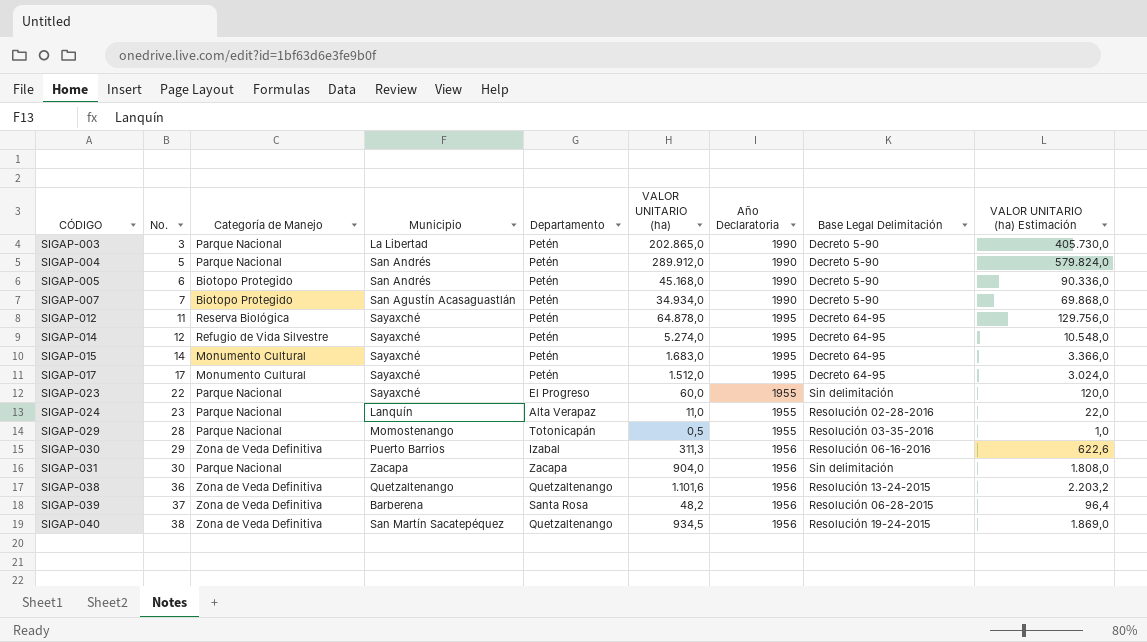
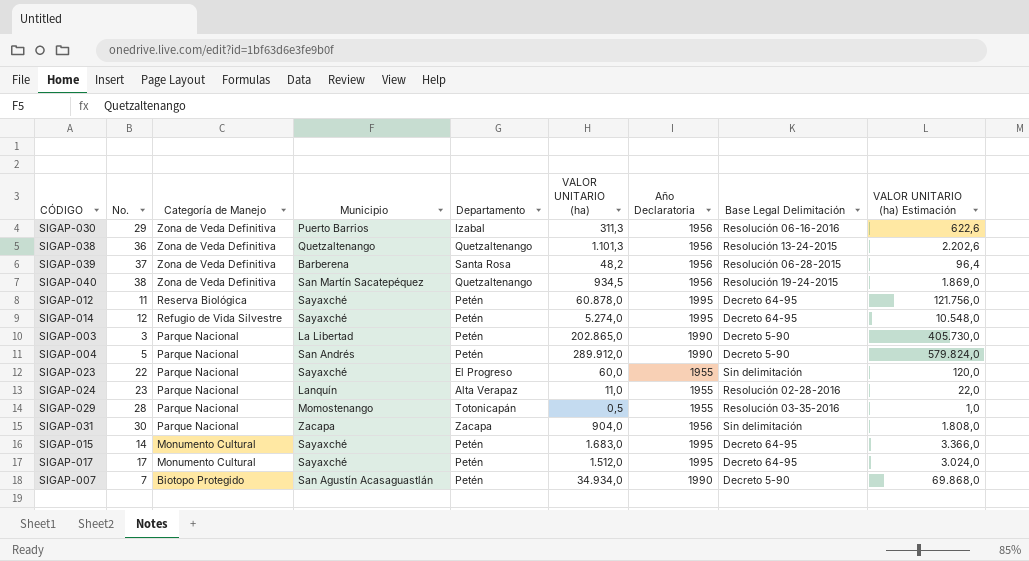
row order: CÓDIGO ascending -> Categoría de Manejo descending
row SIGAP-005: 6 | Biotopo Protegido | San Andrés | Petén | 45.168,0 | 1990 | Decreto 5-90 | 90.336,0 -> none
SIGAP-038 | VALOR UNITARIO (ha): 1.101,6 -> 1.101,3
SIGAP-038 | VALOR UNITARIO (ha) Estimación: 2.203,2 -> 2.202,6
SIGAP-012 | VALOR UNITARIO (ha): 64.878,0 -> 60.878,0
SIGAP-012 | VALOR UNITARIO (ha) Estimación: 129.756,0 -> 121.756,0

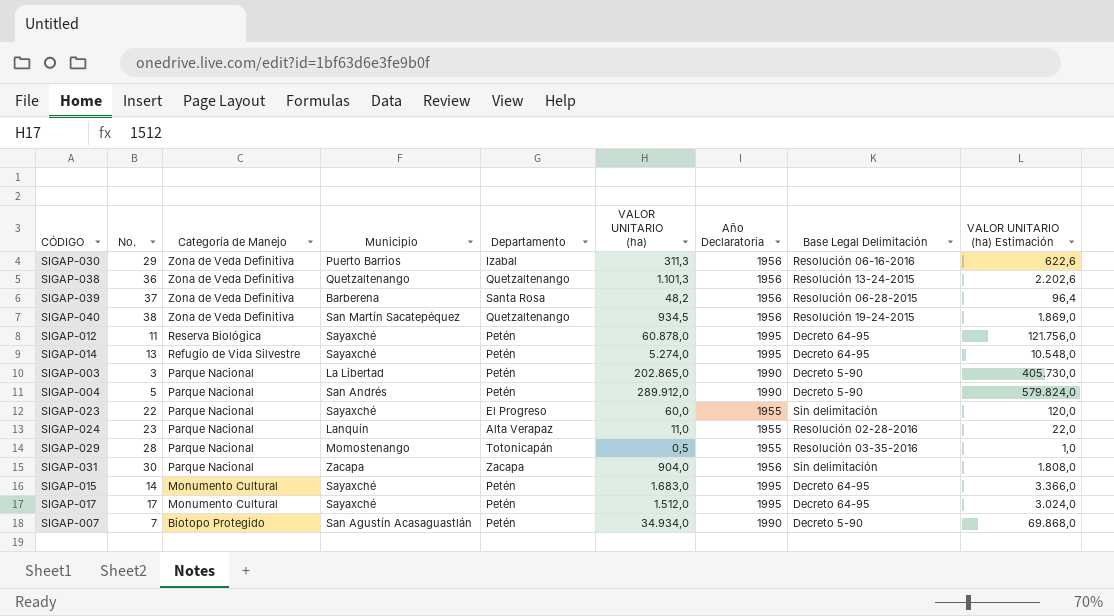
SIGAP-014 | No.: 12 -> 13

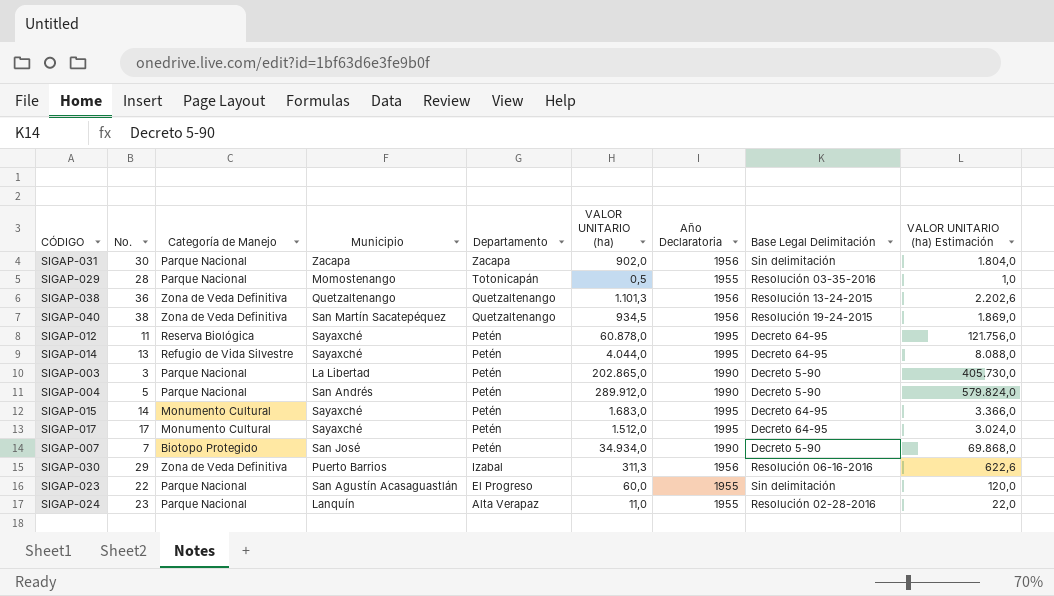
row order: Categoría de Manejo descending -> Departamento descending
row SIGAP-039: 37 | Zona de Veda Definitiva | Barberena | Santa Rosa | 48,2 | 1956 | Resolución 06-28-2015 | 96,4 -> none
SIGAP-031 | VALOR UNITARIO (ha): 904,0 -> 902,0
SIGAP-031 | VALOR UNITARIO (ha) Estimación: 1.808,0 -> 1.804,0
SIGAP-014 | VALOR UNITARIO (ha): 5.274,0 -> 4.044,0
SIGAP-014 | VALOR UNITARIO (ha) Estimación: 10.548,0 -> 8.088,0
SIGAP-007 | Municipio: San Agustín Acasaguastlán -> San José
SIGAP-023 | Municipio: Sayaxché -> San Agustín Acasaguastlán

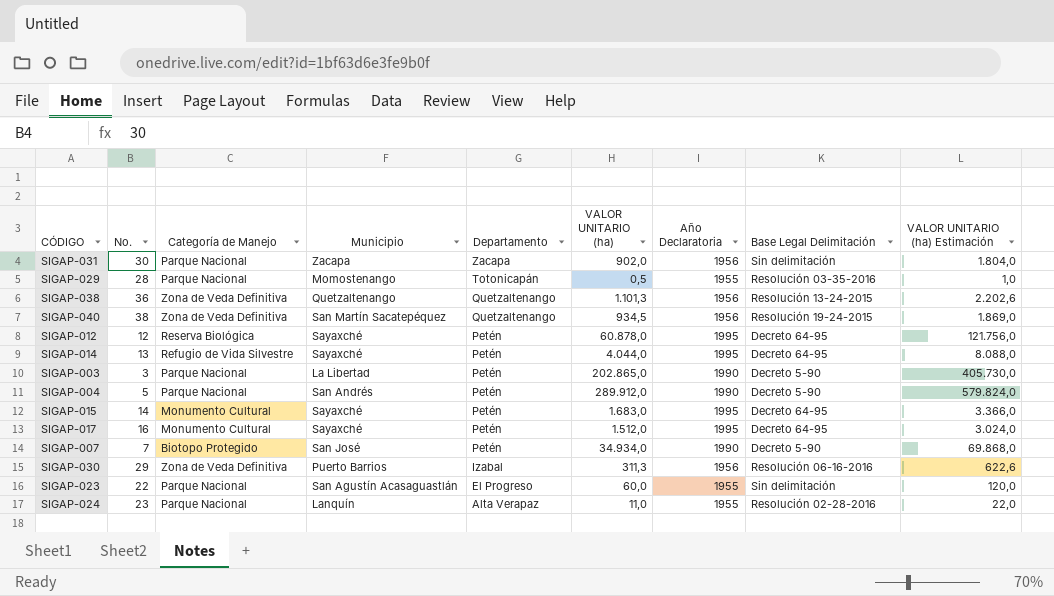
SIGAP-012 | No.: 11 -> 12
SIGAP-017 | No.: 17 -> 16

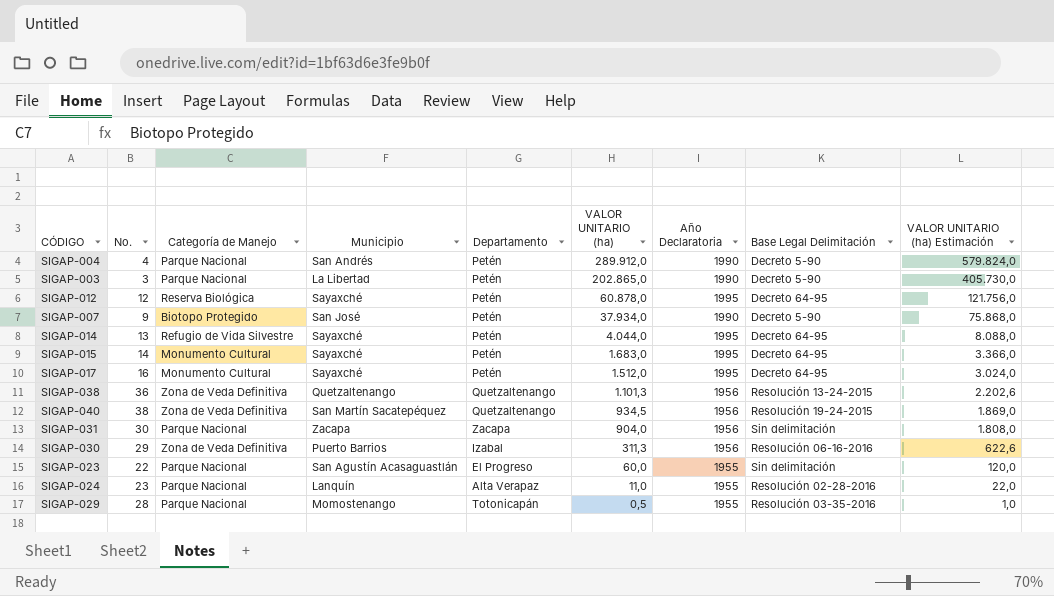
row order: Departamento descending -> VALOR UNITARIO (ha) descending
SIGAP-004 | No.: 5 -> 4
SIGAP-007 | No.: 7 -> 9
SIGAP-007 | VALOR UNITARIO (ha): 34.934,0 -> 37.934,0
SIGAP-007 | VALOR UNITARIO (ha) Estimación: 69.868,0 -> 75.868,0
SIGAP-031 | VALOR UNITARIO (ha): 902,0 -> 904,0
SIGAP-031 | VALOR UNITARIO (ha) Estimación: 1.804,0 -> 1.808,0

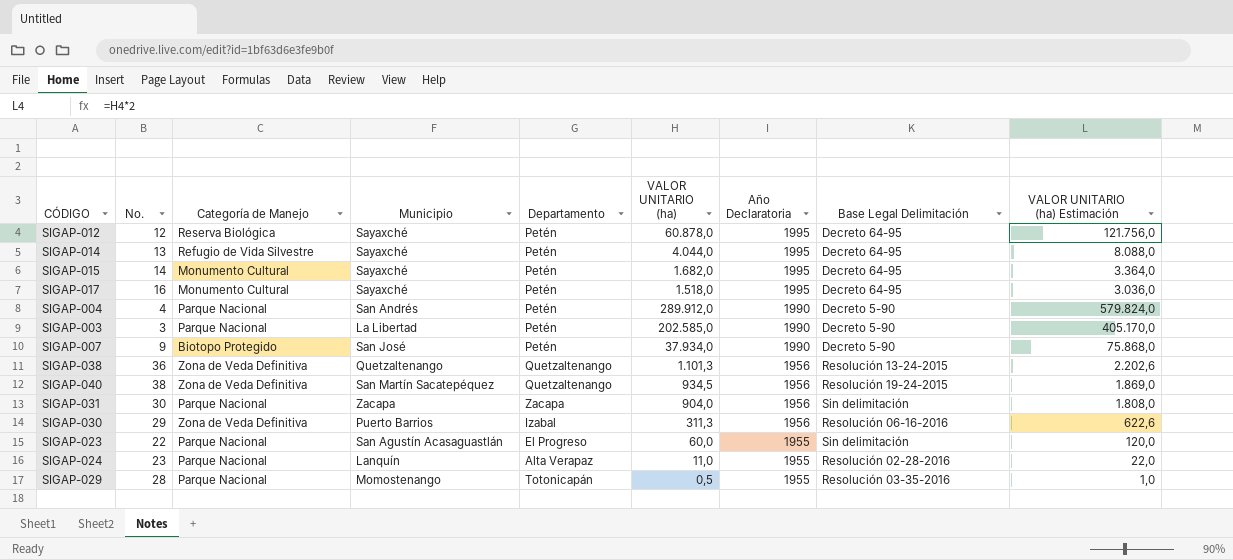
row order: VALOR UNITARIO (ha) descending -> Año Declaratoria descending
SIGAP-015 | VALOR UNITARIO (ha): 1.683,0 -> 1.682,0
SIGAP-015 | VALOR UNITARIO (ha) Estimación: 3.366,0 -> 3.364,0
SIGAP-017 | VALOR UNITARIO (ha): 1.512,0 -> 1.518,0
SIGAP-017 | VALOR UNITARIO (ha) Estimación: 3.024,0 -> 3.036,0
SIGAP-003 | VALOR UNITARIO (ha): 202.865,0 -> 202.585,0
SIGAP-003 | VALOR UNITARIO (ha) Estimación: 405.730,0 -> 405.170,0

